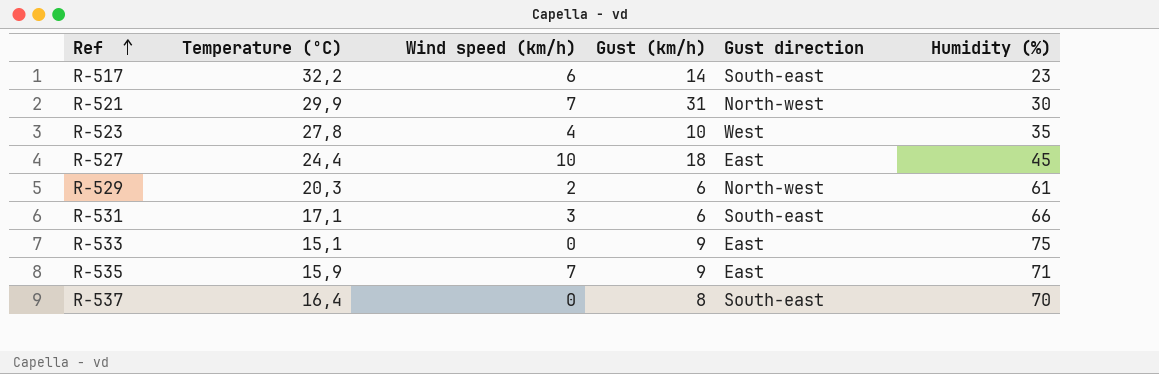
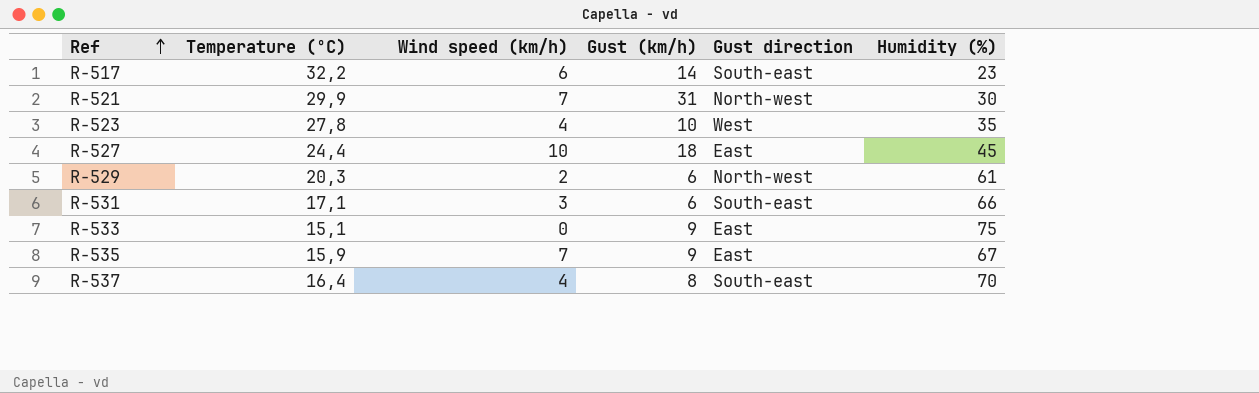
R-535 | Humidity (%): 71 -> 67
R-537 | Wind speed (km/h): 0 -> 4

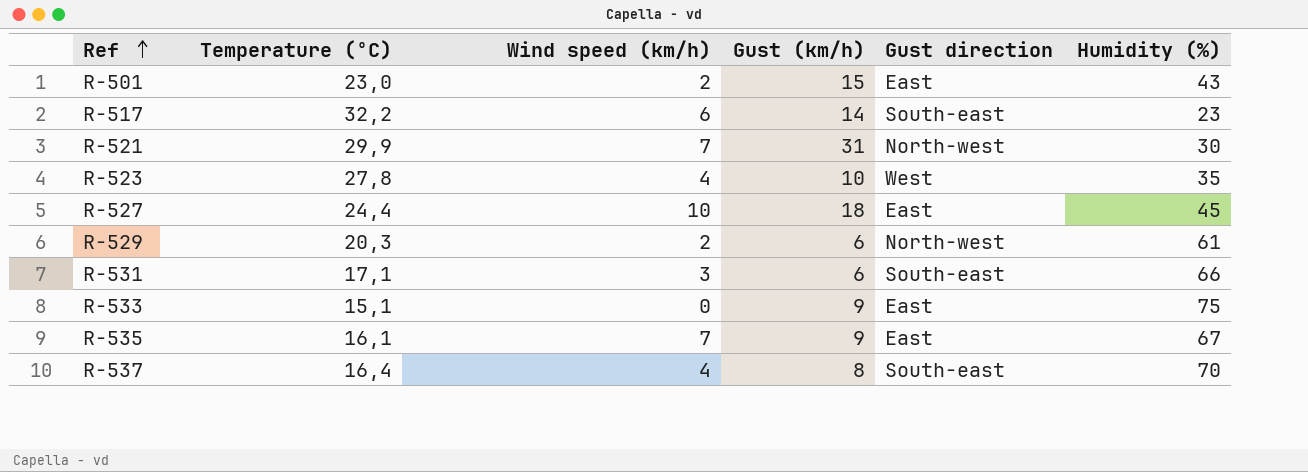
row R-501: none -> 23,0 | 2 | 15 | East | 43
R-535 | Temperature (ºC): 15,9 -> 16,1

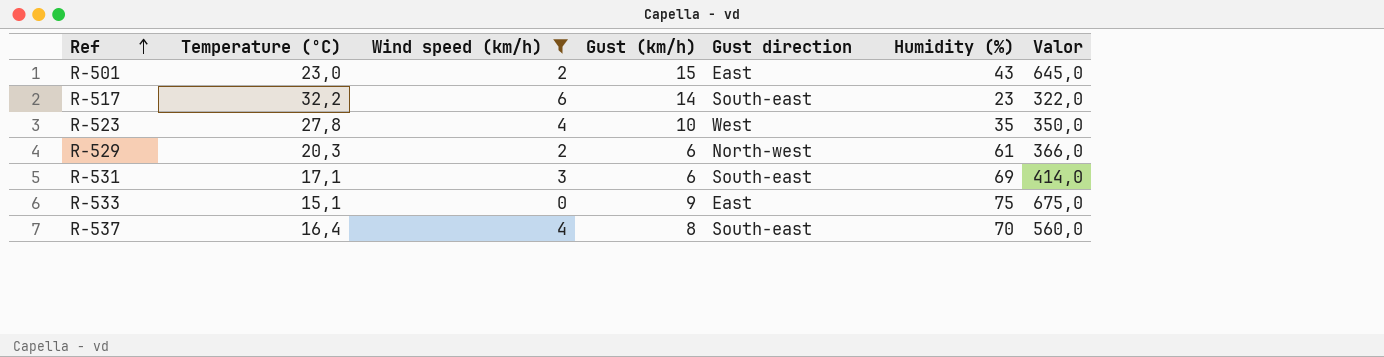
filter: none -> Wind speed (km/h) <= 6
column Valor | formula: none -> [Gust (km/h)] * [Humidity (%)]
R-531 | Humidity (%): 66 -> 69

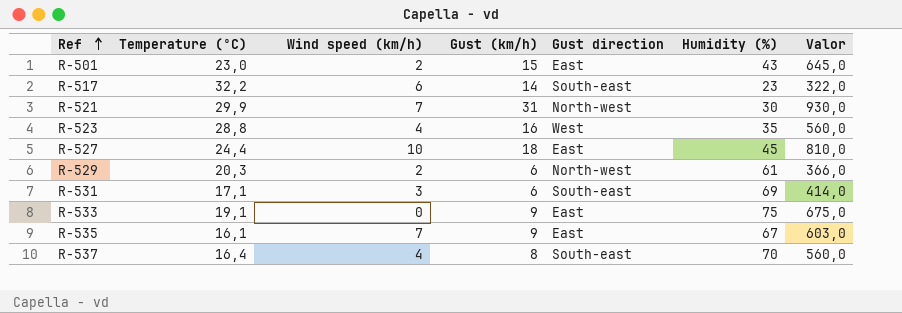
filter: Wind speed (km/h) <= 6 -> none
R-523 | Temperature (ºC): 27,8 -> 28,8
R-523 | Gust (km/h): 10 -> 16
R-523 | Valor: 350,0 -> 560,0
R-533 | Temperature (ºC): 15,1 -> 19,1

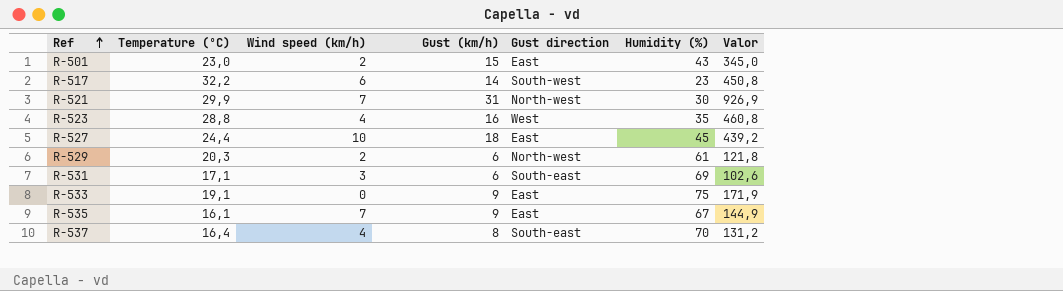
column Valor | formula: [Gust (km/h)] * [Humidity (%)] -> [Temperature (ºC)] * [Gust (km/h)]
R-517 | Gust direction: South-east -> South-west

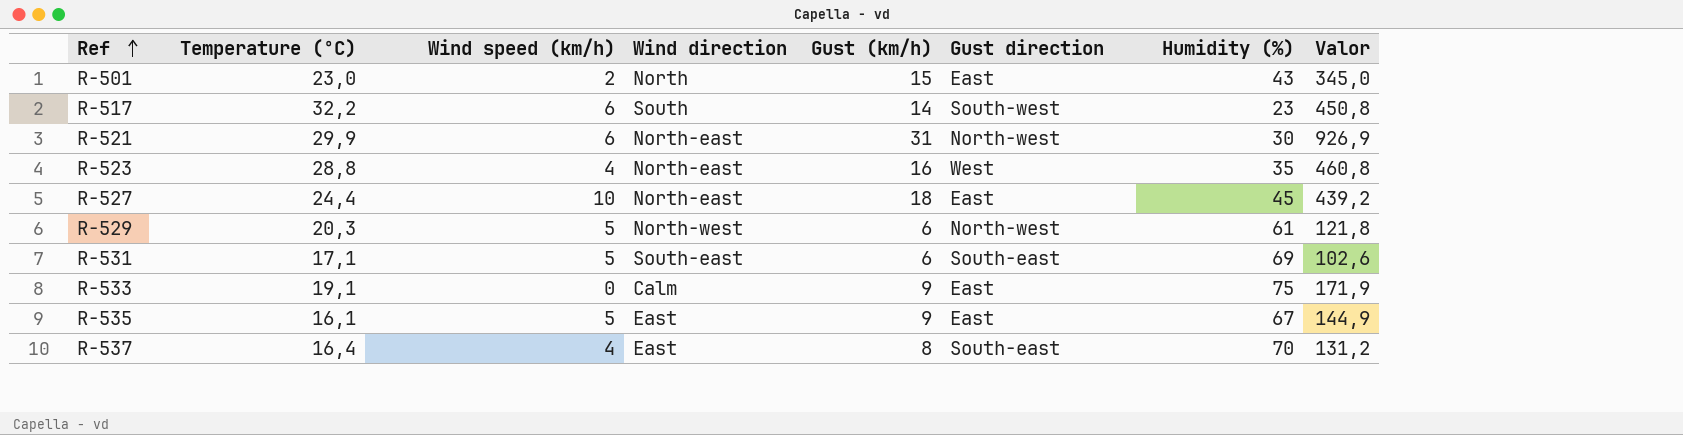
column Wind direction | position: none -> 4
R-521 | Wind speed (km/h): 7 -> 6
R-529 | Wind speed (km/h): 2 -> 5
R-531 | Wind speed (km/h): 3 -> 5
R-535 | Wind speed (km/h): 7 -> 5

